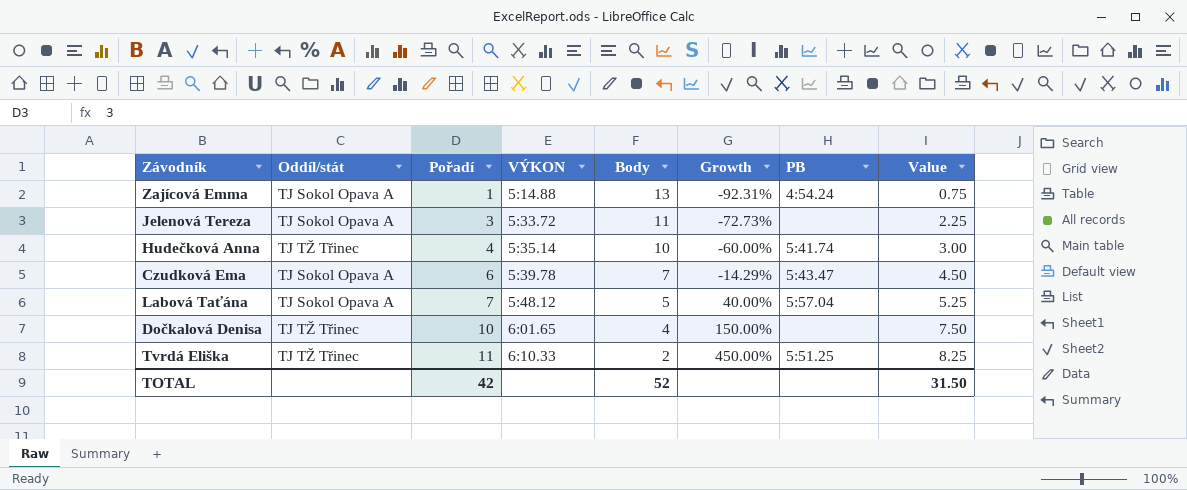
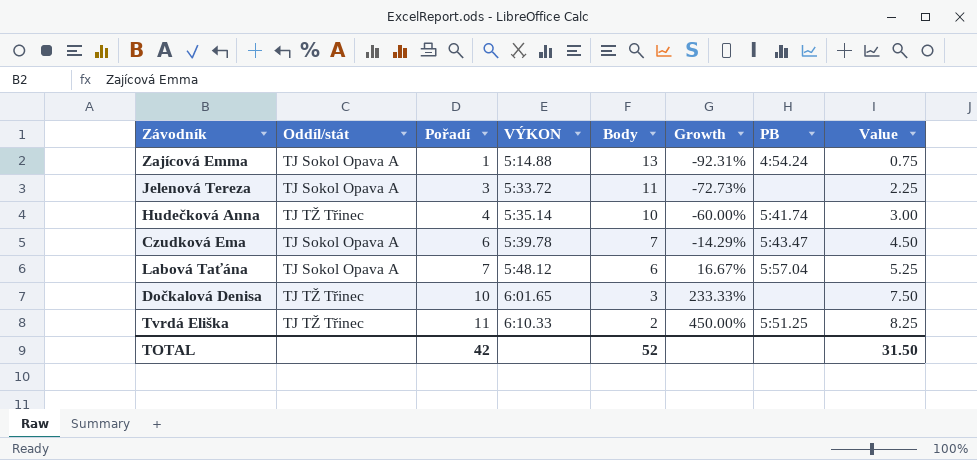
Labová Taťána | Body: 5 -> 6
Labová Taťána | Growth: 40.00% -> 16.67%
Dočkalová Denisa | Body: 4 -> 3
Dočkalová Denisa | Growth: 150.00% -> 233.33%

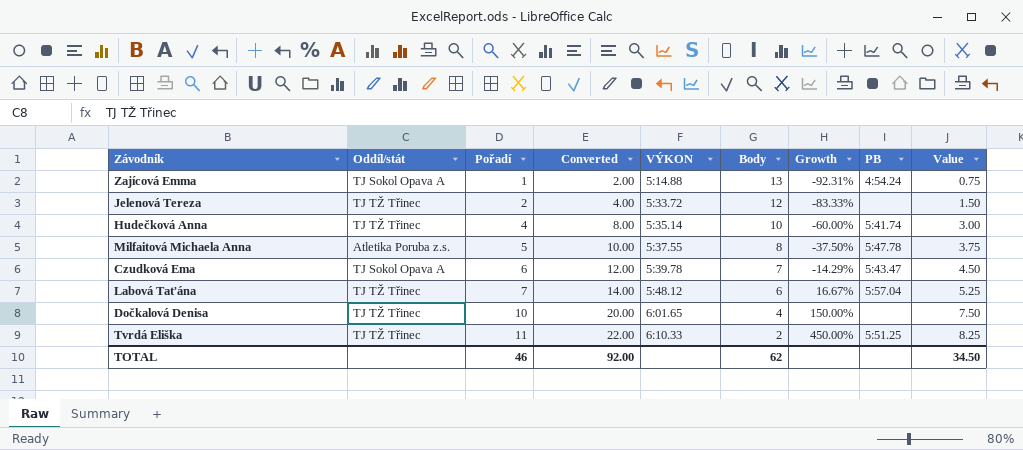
column Converted | formula: none -> [Pořadí] * 2
Jelenová Tereza | Oddíl/stát: TJ Sokol Opava A -> TJ TŽ Třinec
Jelenová Tereza | Pořadí: 3 -> 2
Jelenová Tereza | Body: 11 -> 12
Jelenová Tereza | Growth: -72.73% -> -83.33%
Jelenová Tereza | Value: 2.25 -> 1.50
row Milfaitová Michaela Anna: none -> Atletika Poruba z.s. | 5 | 10.00 | 5:37.55 | 8 | -37.50% | 5:47.78 | 3.75
Labová Taťána | Oddíl/stát: TJ Sokol Opava A -> TJ TŽ Třinec
Dočkalová Denisa | Body: 3 -> 4
Dočkalová Denisa | Growth: 233.33% -> 150.00%
TOTAL | Pořadí: 42 -> 46
TOTAL | Body: 52 -> 62
TOTAL | Value: 31.50 -> 34.50

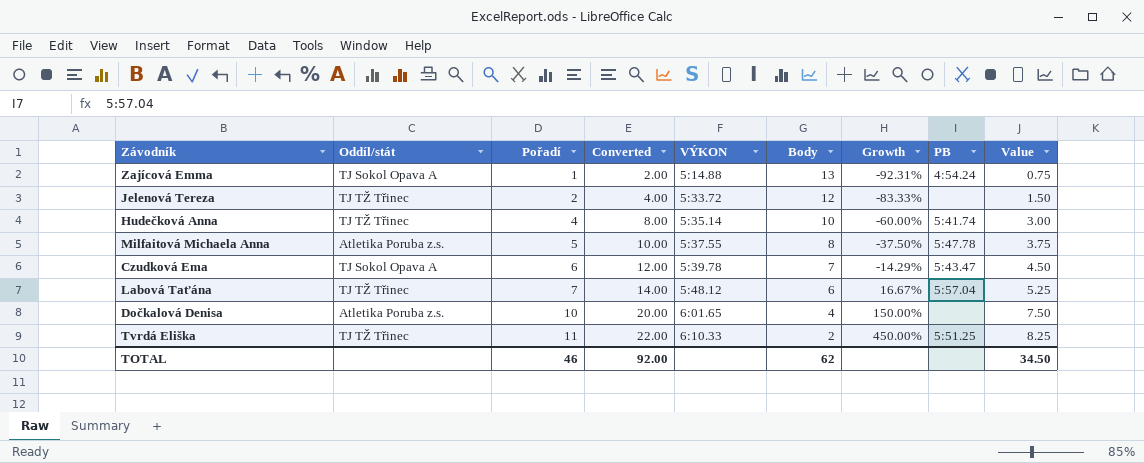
Dočkalová Denisa | Oddíl/stát: TJ TŽ Třinec -> Atletika Poruba z.s.

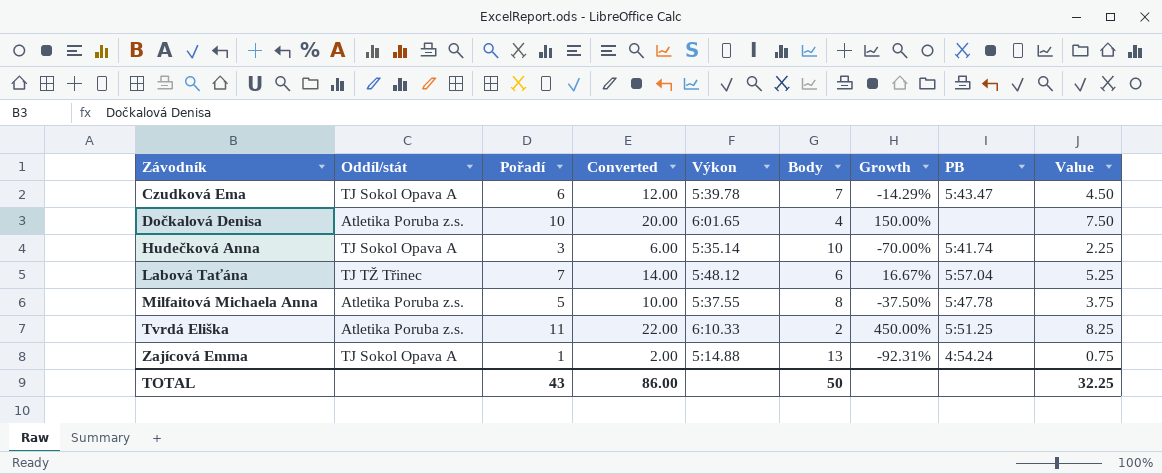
row order: Pořadí ascending -> Závodník ascending
column name: VÝKON -> Výkon
row Jelenová Tereza: TJ TŽ Třinec | 2 | 4.00 | 5:33.72 | 12 | -83.33% | none | 1.50 -> none
Hudečková Anna | Oddíl/stát: TJ TŽ Třinec -> TJ Sokol Opava A
Hudečková Anna | Pořadí: 4 -> 3
Hudečková Anna | Converted: 8.00 -> 6.00
Hudečková Anna | Growth: -60.00% -> -70.00%
Hudečková Anna | Value: 3.00 -> 2.25
Tvrdá Eliška | Oddíl/stát: TJ TŽ Třinec -> Atletika Poruba z.s.
TOTAL | Pořadí: 46 -> 43
TOTAL | Converted: 92.00 -> 86.00
TOTAL | Body: 62 -> 50
TOTAL | Value: 34.50 -> 32.25

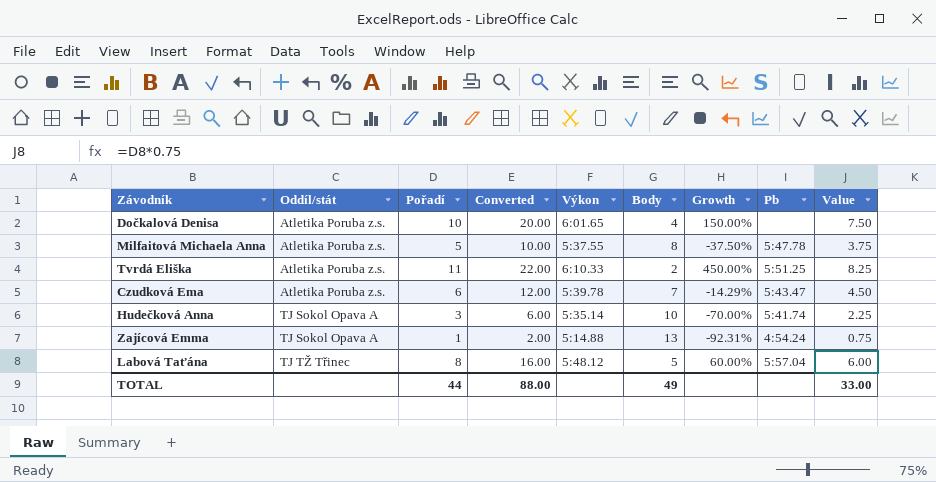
row order: Závodník ascending -> Oddíl/stát ascending
column name: PB -> Pb
Czudková Ema | Oddíl/stát: TJ Sokol Opava A -> Atletika Poruba z.s.
Labová Taťána | Pořadí: 7 -> 8
Labová Taťána | Converted: 14.00 -> 16.00
Labová Taťána | Body: 6 -> 5
Labová Taťána | Growth: 16.67% -> 60.00%
Labová Taťána | Value: 5.25 -> 6.00
TOTAL | Pořadí: 43 -> 44
TOTAL | Converted: 86.00 -> 88.00
TOTAL | Body: 50 -> 49
TOTAL | Value: 32.25 -> 33.00

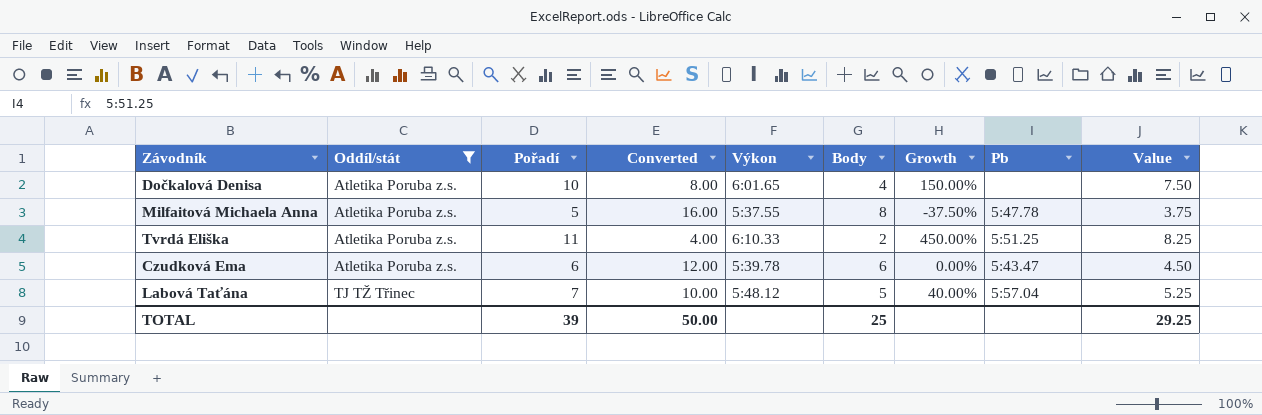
filter: none -> Oddíl/stát != TJ Sokol Opava A
column Converted | formula: [Pořadí] * 2 -> [Body] * 2
Czudková Ema | Body: 7 -> 6
Czudková Ema | Growth: -14.29% -> 0.00%
Labová Taťána | Pořadí: 8 -> 7
Labová Taťána | Growth: 60.00% -> 40.00%
Labová Taťána | Value: 6.00 -> 5.25
TOTAL | Pořadí: 44 -> 39
TOTAL | Converted: 88.00 -> 50.00
TOTAL | Body: 49 -> 25
TOTAL | Value: 33.00 -> 29.25

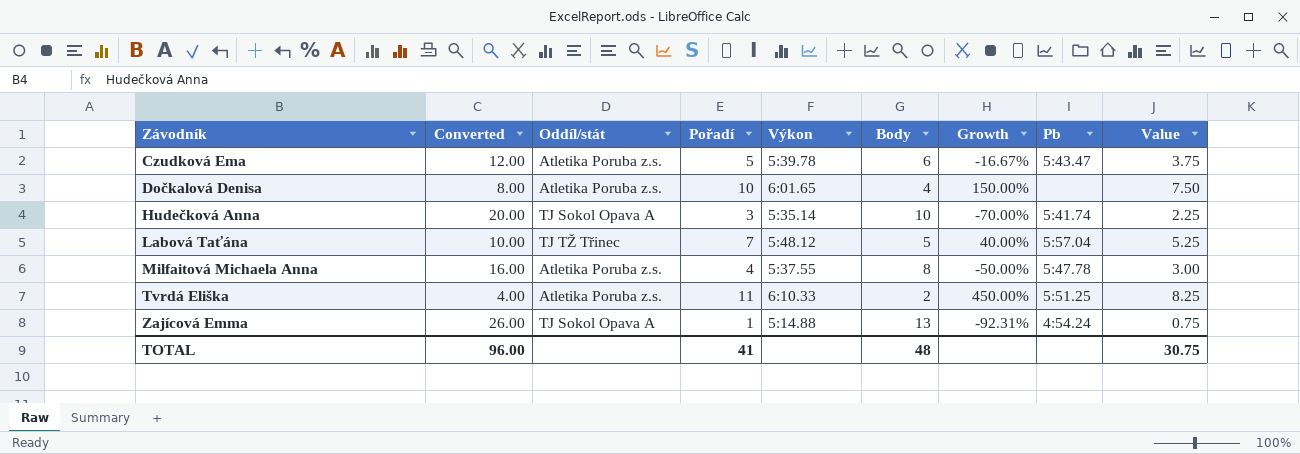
filter: Oddíl/stát != TJ Sokol Opava A -> none
row order: Oddíl/stát ascending -> Závodník ascending
column Converted | position: 4 -> 2
Czudková Ema | Pořadí: 6 -> 5
Czudková Ema | Growth: 0.00% -> -16.67%
Czudková Ema | Value: 4.50 -> 3.75
Milfaitová Michaela Anna | Pořadí: 5 -> 4
Milfaitová Michaela Anna | Growth: -37.50% -> -50.00%
Milfaitová Michaela Anna | Value: 3.75 -> 3.00
TOTAL | Converted: 50.00 -> 96.00
TOTAL | Pořadí: 39 -> 41
TOTAL | Body: 25 -> 48
TOTAL | Value: 29.25 -> 30.75

